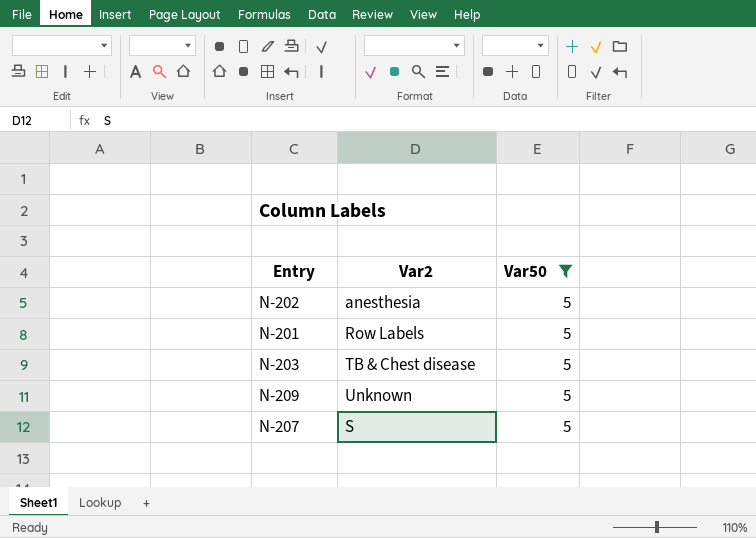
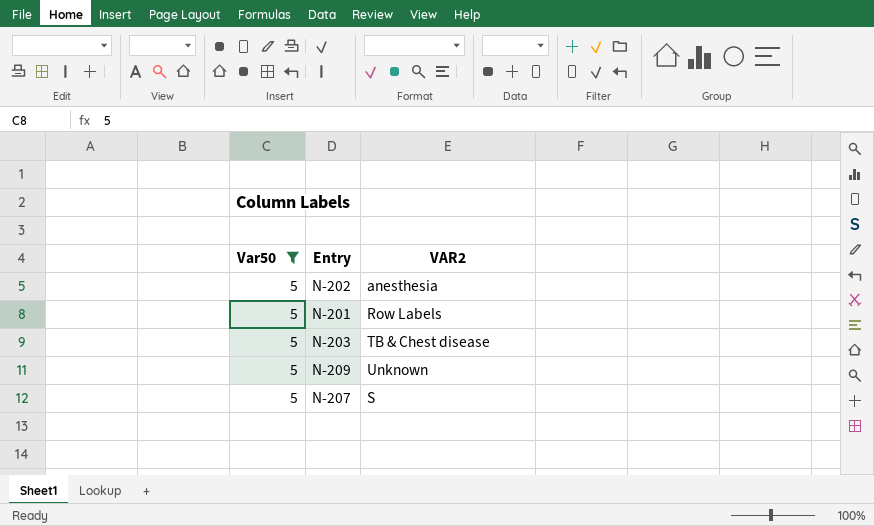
column Var50 | position: 3 -> 1
column name: Var2 -> VAR2

